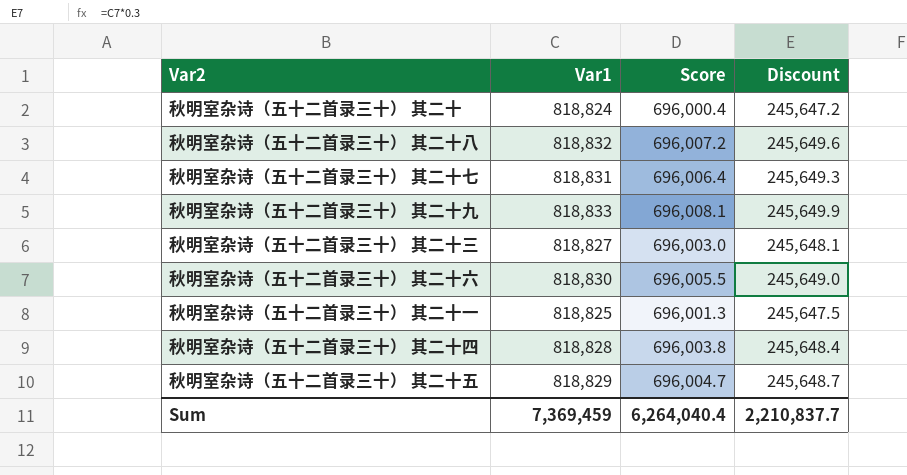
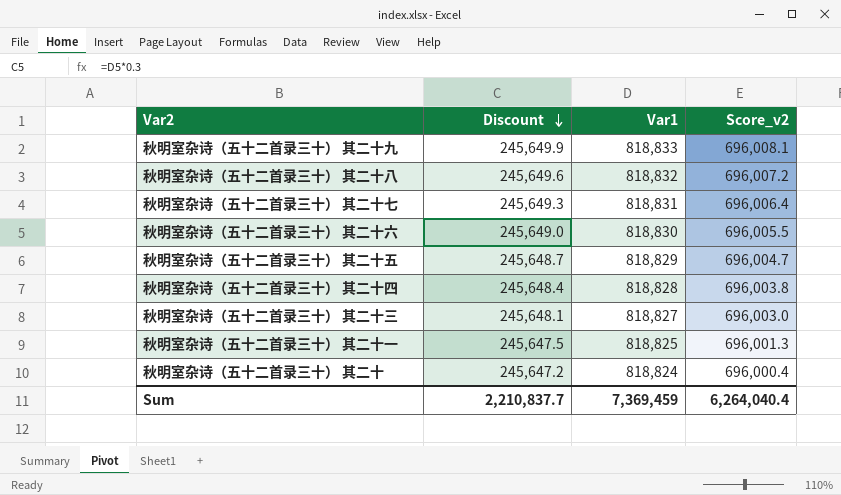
row order: none -> Discount descending
column Discount | position: 4 -> 2
column name: Score -> Score_v2

